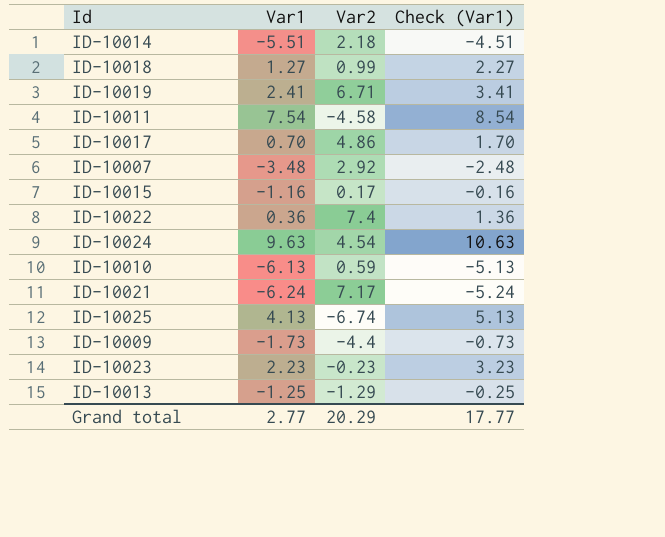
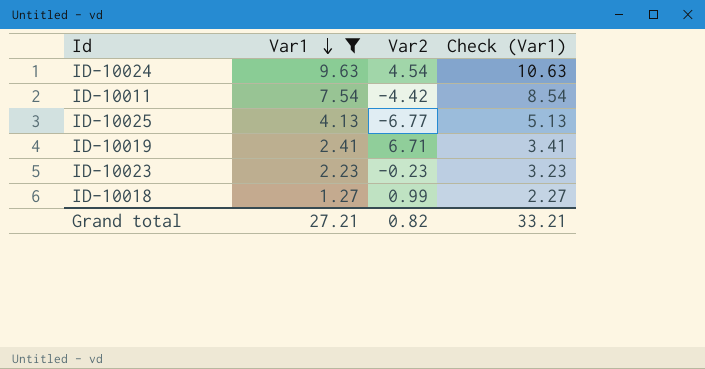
filter: none -> Var1 >= 1.27
row order: none -> Var1 descending
ID-10011 | Var2: -4.58 -> -4.42
ID-10025 | Var2: -6.74 -> -6.77
Grand total | Var1: 2.77 -> 27.21
Grand total | Var2: 20.29 -> 0.82
Grand total | Check (Var1): 17.77 -> 33.21

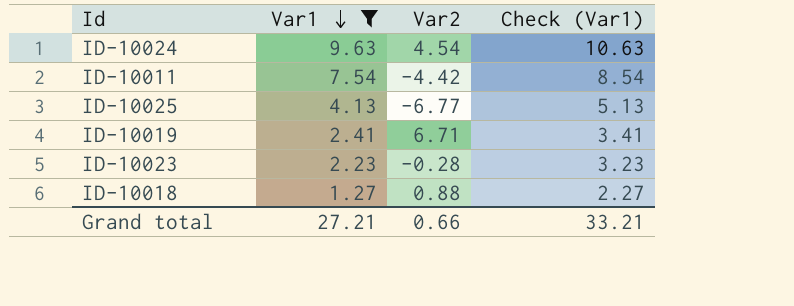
ID-10023 | Var2: -0.23 -> -0.28
ID-10018 | Var2: 0.99 -> 0.88
Grand total | Var2: 0.82 -> 0.66

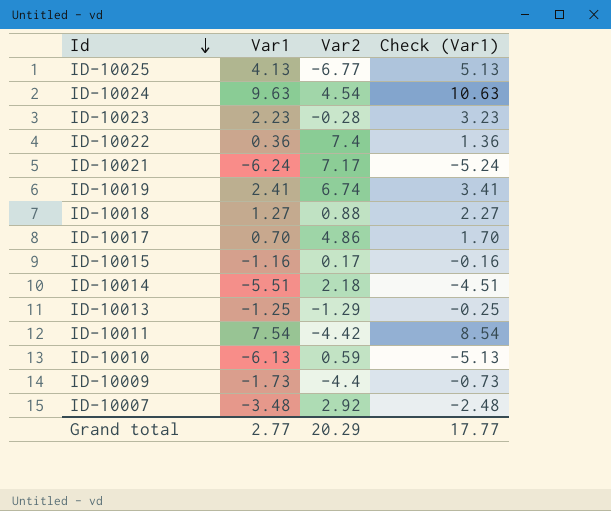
filter: Var1 >= 1.27 -> none
row order: Var1 descending -> Id descending
ID-10019 | Var2: 6.71 -> 6.74
Grand total | Var1: 27.21 -> 2.77
Grand total | Var2: 0.66 -> 20.29
Grand total | Check (Var1): 33.21 -> 17.77

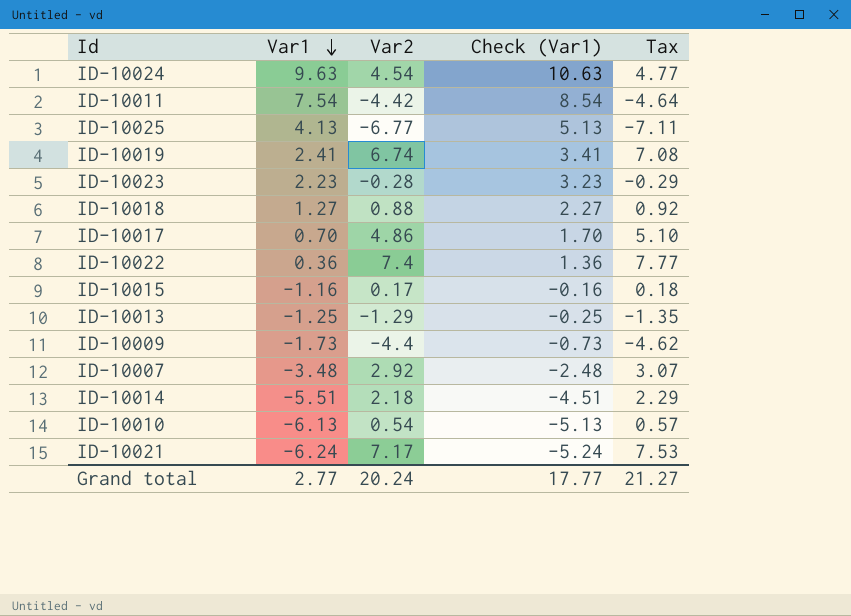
row order: Id descending -> Var1 descending
column Tax | formula: none -> [Var2] * 1.05
ID-10010 | Var2: 0.59 -> 0.54
Grand total | Var2: 20.29 -> 20.24

